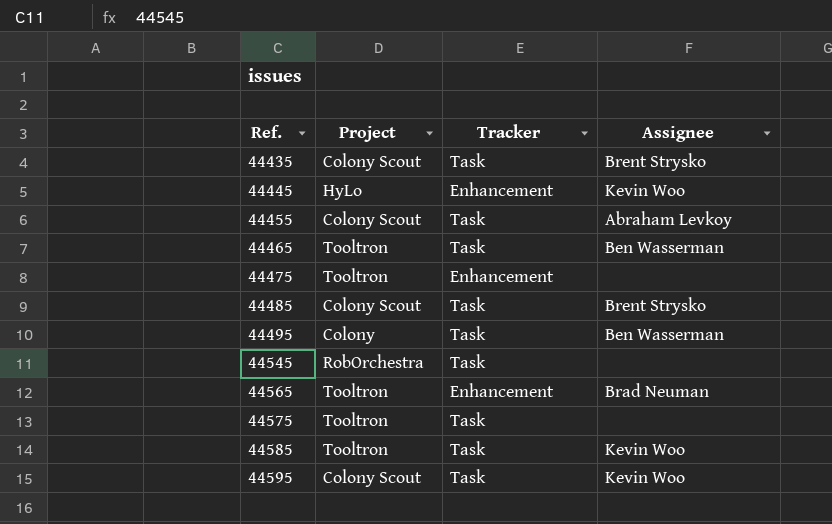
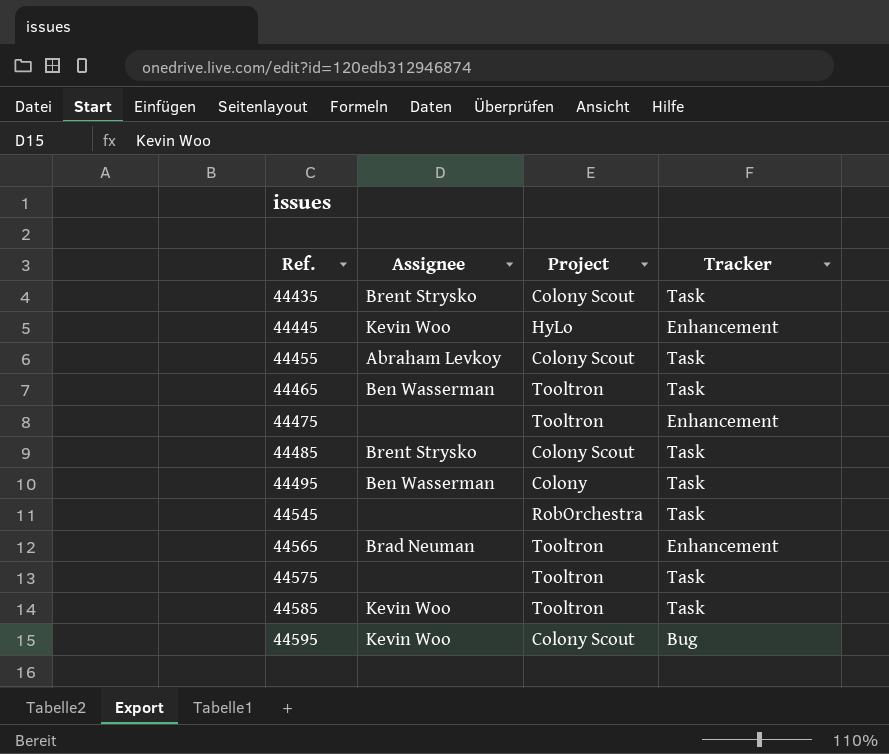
column Assignee | position: 4 -> 2
44595 | Tracker: Task -> Bug

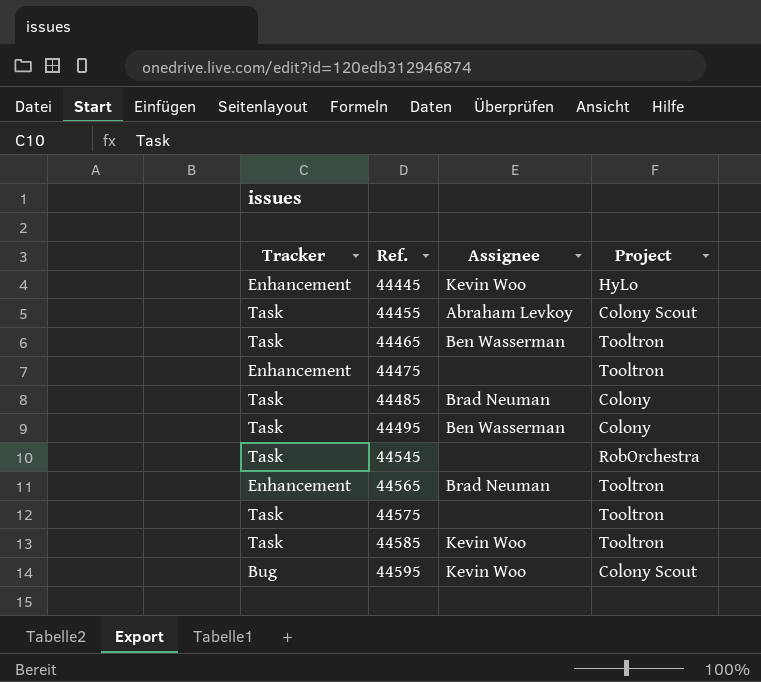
column Tracker | position: 4 -> 1
row 44435: Brent Strysko | Colony Scout | Task -> none
44485 | Assignee: Brent Strysko -> Brad Neuman
44485 | Project: Colony Scout -> Colony

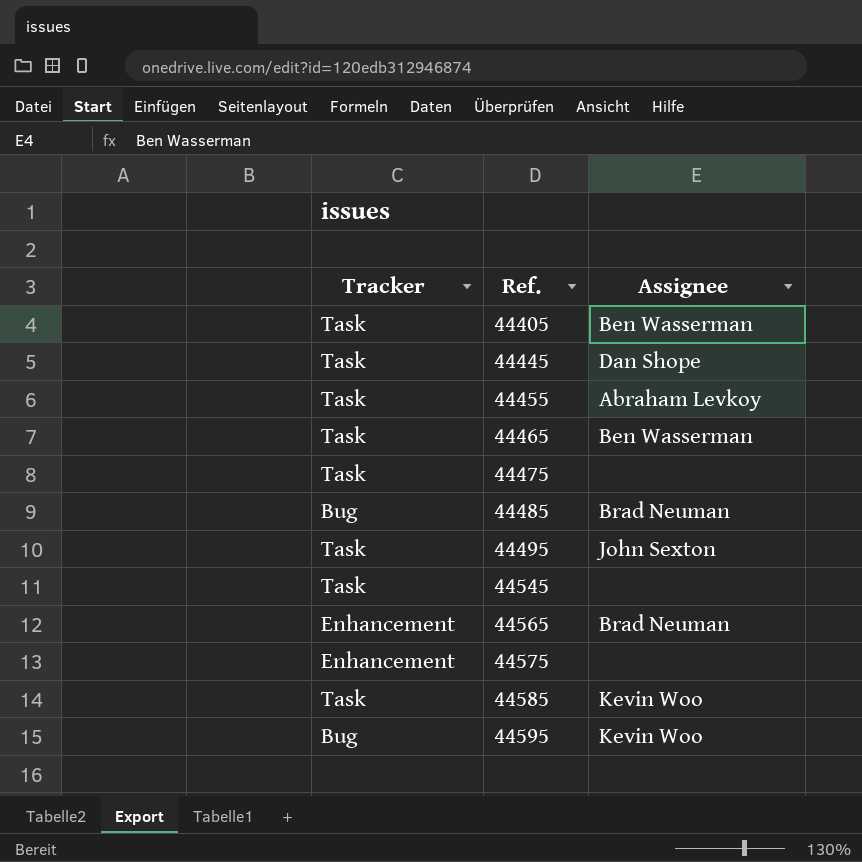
column Project | position: 4 -> none
row 44405: none -> Task | Ben Wasserman
44445 | Tracker: Enhancement -> Task
44445 | Assignee: Kevin Woo -> Dan Shope
44475 | Tracker: Enhancement -> Task
44485 | Tracker: Task -> Bug
44495 | Assignee: Ben Wasserman -> John Sexton
44575 | Tracker: Task -> Enhancement

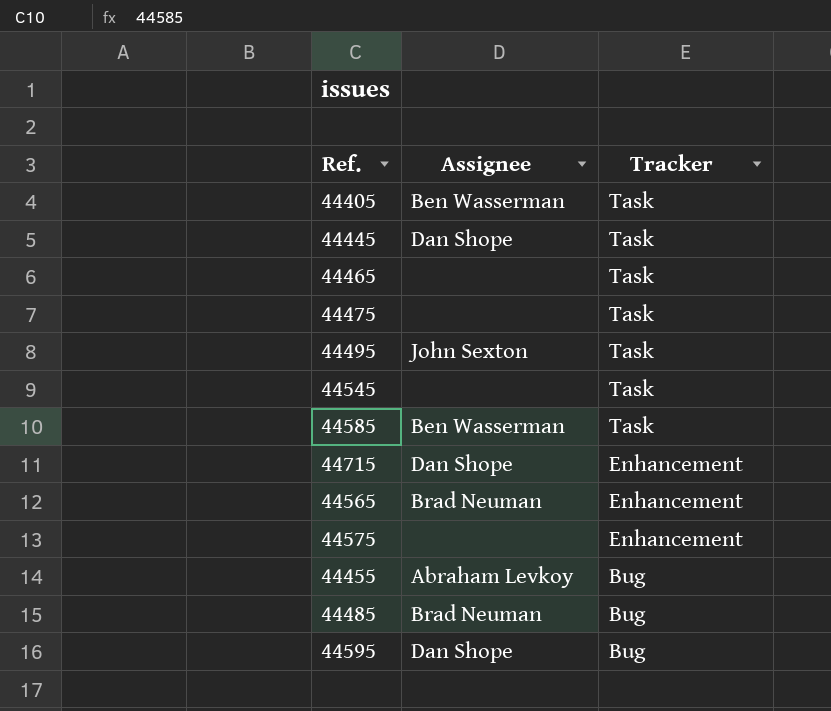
row order: Ref. ascending -> Tracker descending
column Tracker | position: 1 -> 3
44465 | Assignee: Ben Wasserman -> none
44585 | Assignee: Kevin Woo -> Ben Wasserman
row 44715: none -> Dan Shope | Enhancement
44455 | Tracker: Task -> Bug
44595 | Assignee: Kevin Woo -> Dan Shope

